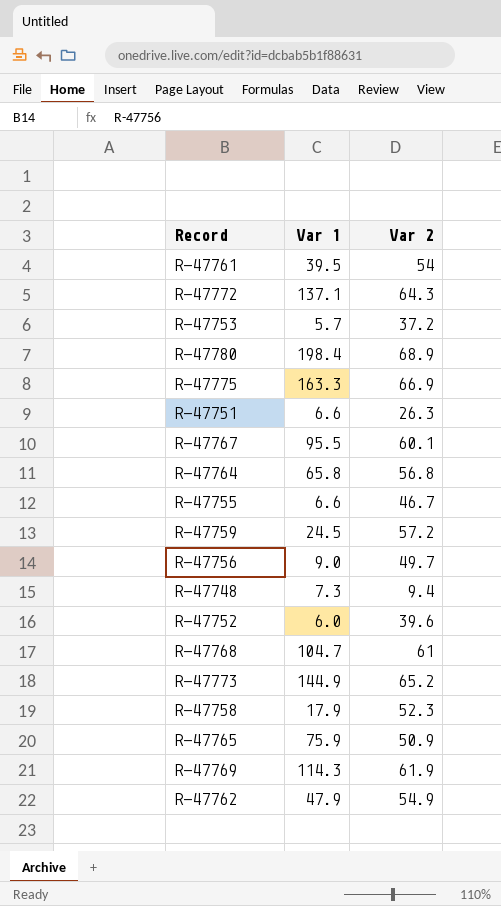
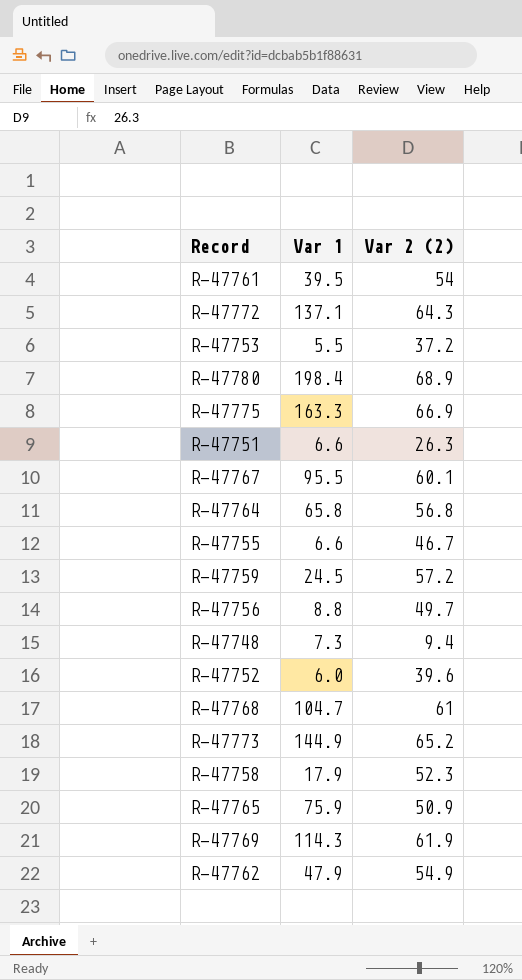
column name: Var 2 -> Var 2 (2)
R-47753 | Var 1: 5.7 -> 5.5
R-47756 | Var 1: 9.0 -> 8.8

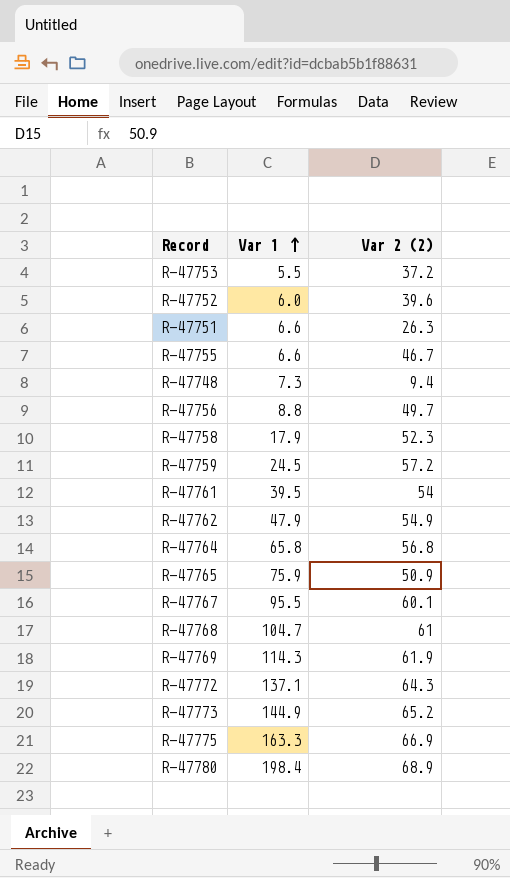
row order: none -> Var 1 ascending

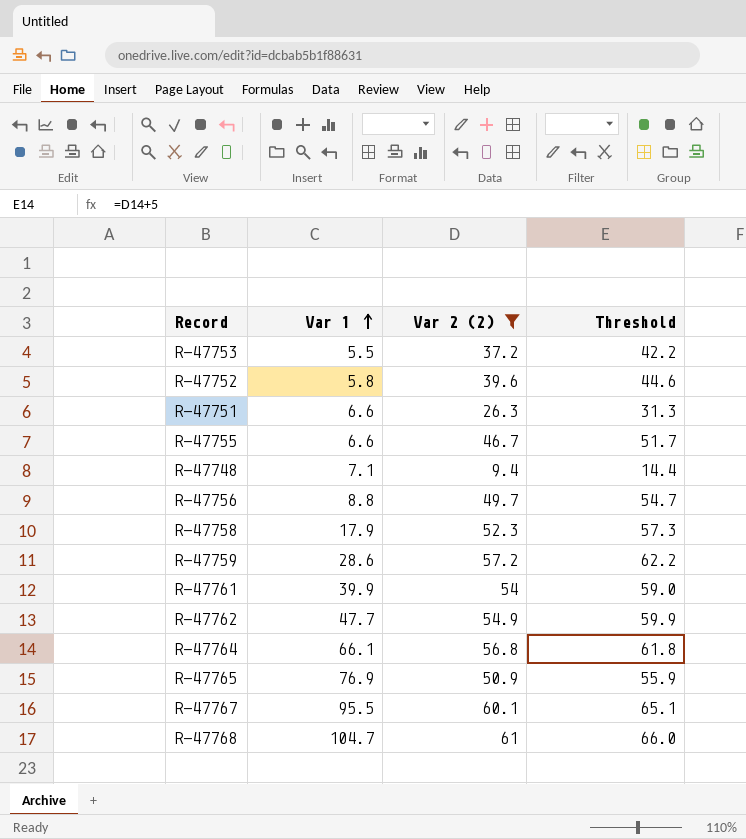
filter: none -> Var 2 (2) <= 61
column Threshold | formula: none -> [Var 2 (2)] + 5
R-47752 | Var 1: 6.0 -> 5.8
R-47748 | Var 1: 7.3 -> 7.1
R-47759 | Var 1: 24.5 -> 28.6
R-47761 | Var 1: 39.5 -> 39.9
R-47762 | Var 1: 47.9 -> 47.7
R-47764 | Var 1: 65.8 -> 66.1
R-47765 | Var 1: 75.9 -> 76.9

